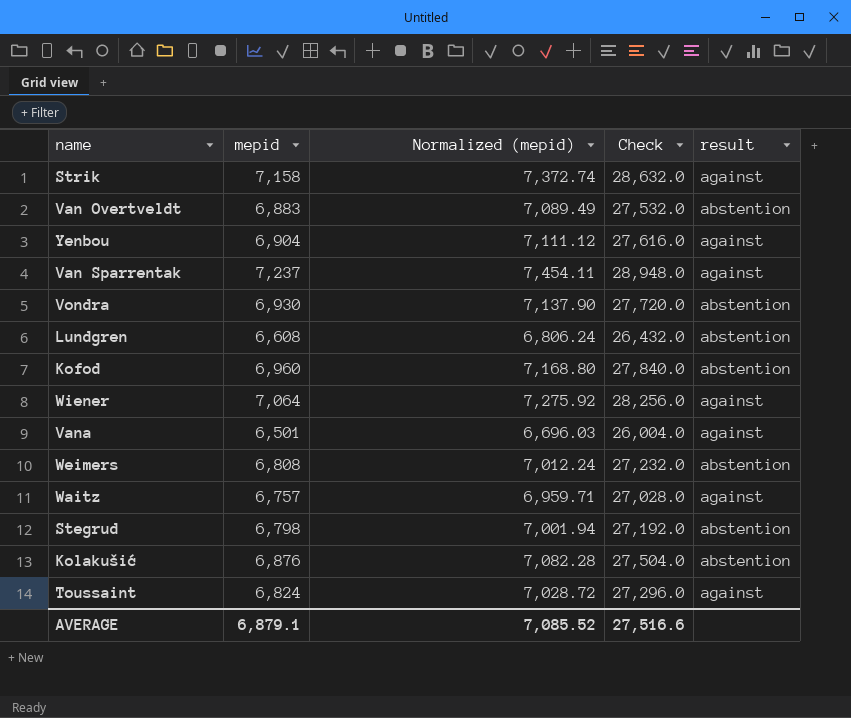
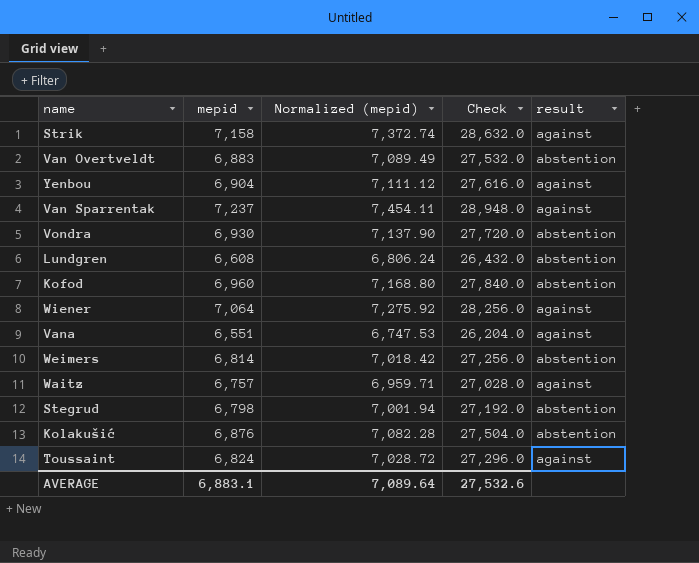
Vana | mepid: 6,501 -> 6,551
Vana | Normalized (mepid): 6,696.03 -> 6,747.53
Vana | Check: 26,004.0 -> 26,204.0
Weimers | mepid: 6,808 -> 6,814
Weimers | Normalized (mepid): 7,012.24 -> 7,018.42
Weimers | Check: 27,232.0 -> 27,256.0
AVERAGE | mepid: 6,879.1 -> 6,883.1
AVERAGE | Normalized (mepid): 7,085.52 -> 7,089.64
AVERAGE | Check: 27,516.6 -> 27,532.6

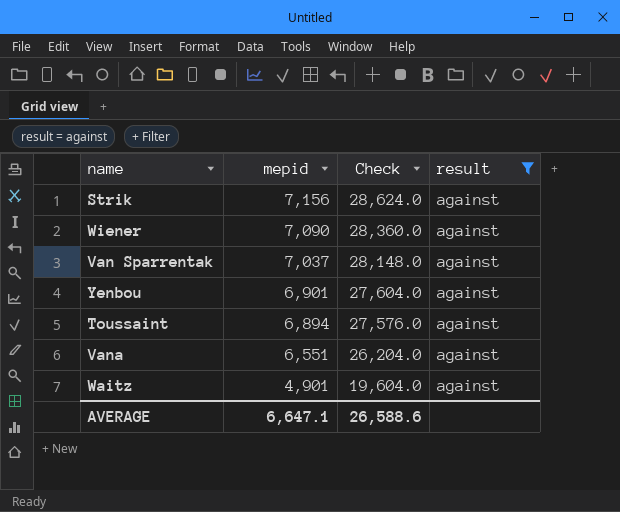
filter: none -> result = against
row order: none -> mepid descending
column Normalized (mepid) | formula: [mepid] * 1.03 -> none
Strik | mepid: 7,158 -> 7,156
Strik | Check: 28,632.0 -> 28,624.0
Wiener | mepid: 7,064 -> 7,090
Wiener | Check: 28,256.0 -> 28,360.0
Van Sparrentak | mepid: 7,237 -> 7,037
Van Sparrentak | Check: 28,948.0 -> 28,148.0
Yenbou | mepid: 6,904 -> 6,901
Yenbou | Check: 27,616.0 -> 27,604.0
Toussaint | mepid: 6,824 -> 6,894
Toussaint | Check: 27,296.0 -> 27,576.0
Waitz | mepid: 6,757 -> 4,901
Waitz | Check: 27,028.0 -> 19,604.0
AVERAGE | mepid: 6,883.1 -> 6,647.1
AVERAGE | Check: 27,532.6 -> 26,588.6

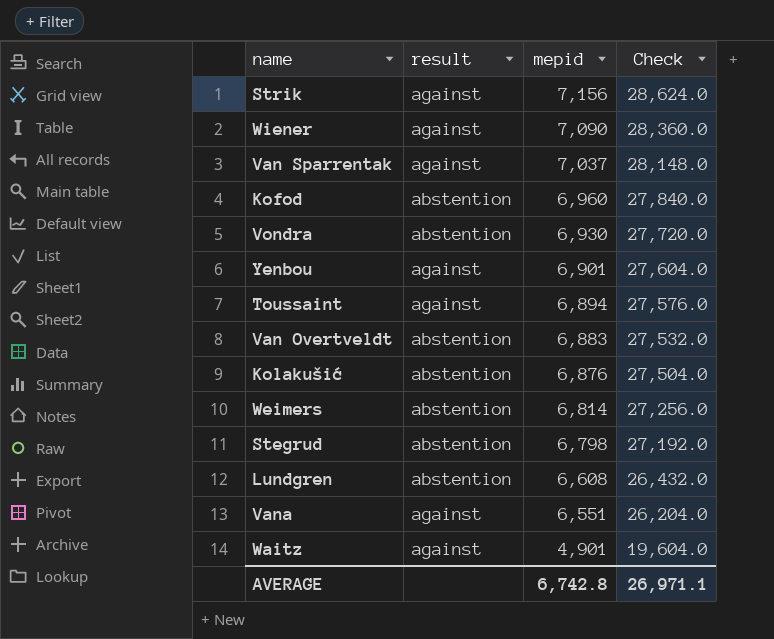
filter: result = against -> none
column result | position: 4 -> 2
AVERAGE | mepid: 6,647.1 -> 6,742.8
AVERAGE | Check: 26,588.6 -> 26,971.1

